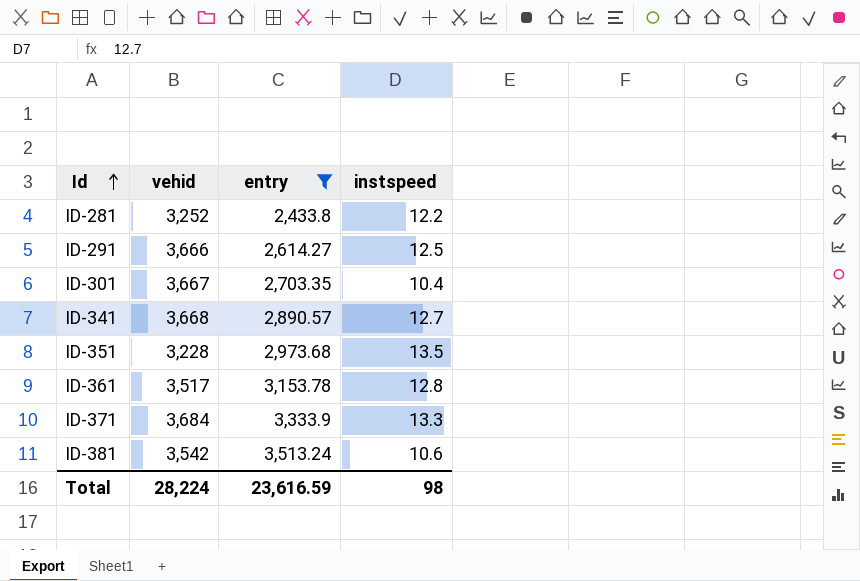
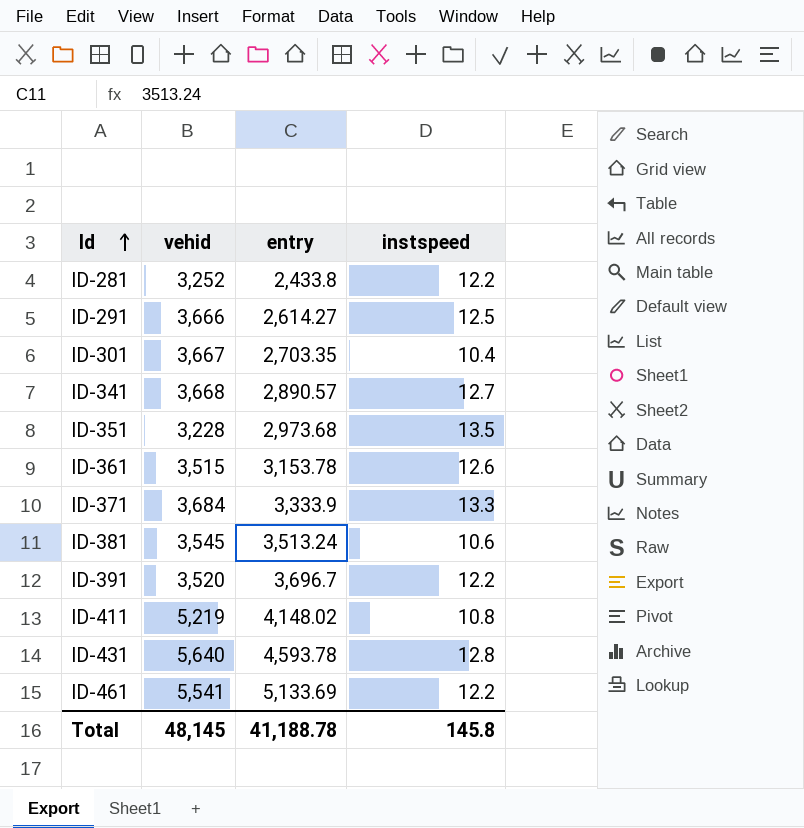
filter: entry <= 3,513.24 -> none
ID-361 | vehid: 3,517 -> 3,515
ID-361 | instspeed: 12.8 -> 12.6
ID-381 | vehid: 3,542 -> 3,545
Total | vehid: 28,224 -> 48,145
Total | entry: 23,616.59 -> 41,188.78
Total | instspeed: 98 -> 145.8

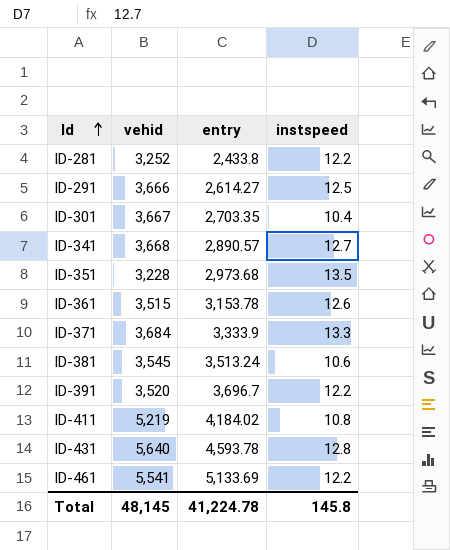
ID-411 | entry: 4,148.02 -> 4,184.02
Total | entry: 41,188.78 -> 41,224.78

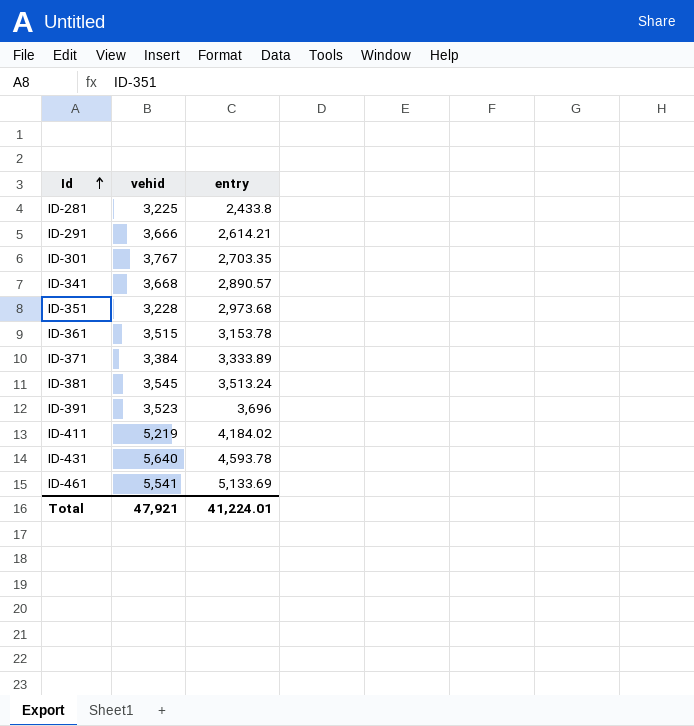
column instspeed | position: 4 -> none
ID-281 | vehid: 3,252 -> 3,225
ID-291 | entry: 2,614.27 -> 2,614.21
ID-301 | vehid: 3,667 -> 3,767
ID-371 | vehid: 3,684 -> 3,384
ID-371 | entry: 3,333.9 -> 3,333.89
ID-391 | vehid: 3,520 -> 3,523
ID-391 | entry: 3,696.7 -> 3,696
Total | vehid: 48,145 -> 47,921
Total | entry: 41,224.78 -> 41,224.01

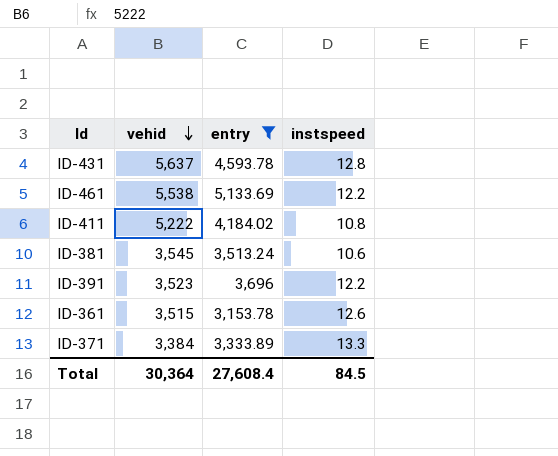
filter: none -> entry >= 3,153.78
row order: Id ascending -> vehid descending
column instspeed | position: none -> 4
ID-431 | vehid: 5,640 -> 5,637
ID-461 | vehid: 5,541 -> 5,538
ID-411 | vehid: 5,219 -> 5,222
Total | vehid: 47,921 -> 30,364
Total | entry: 41,224.01 -> 27,608.4

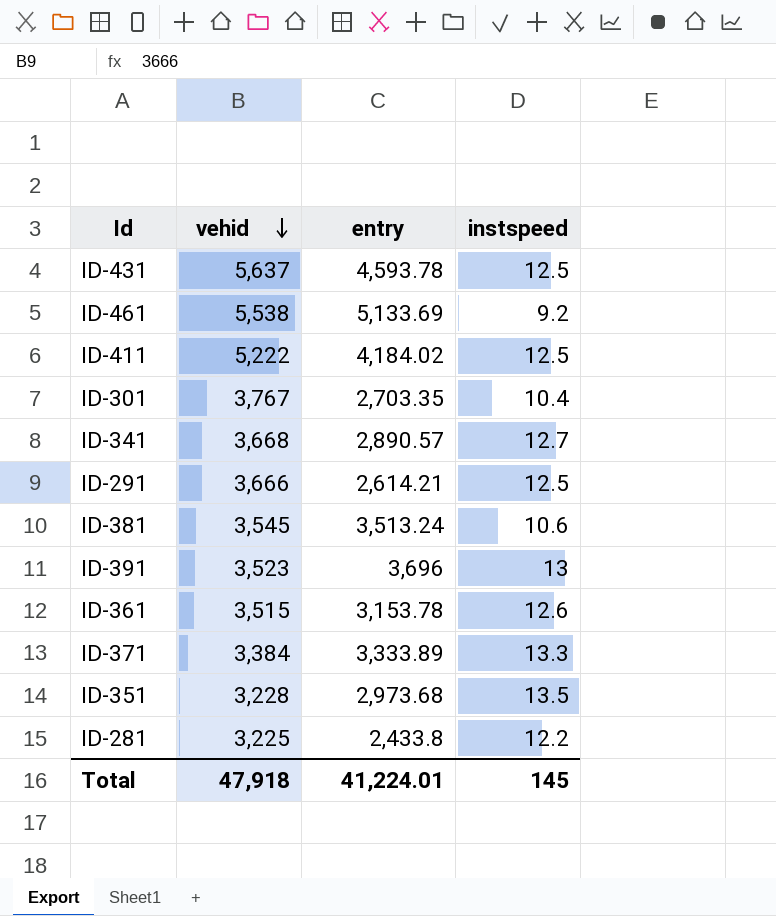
filter: entry >= 3,153.78 -> none
ID-431 | instspeed: 12.8 -> 12.5
ID-461 | instspeed: 12.2 -> 9.2
ID-411 | instspeed: 10.8 -> 12.5
ID-391 | instspeed: 12.2 -> 13
Total | vehid: 30,364 -> 47,918
Total | entry: 27,608.4 -> 41,224.01
Total | instspeed: 84.5 -> 145

